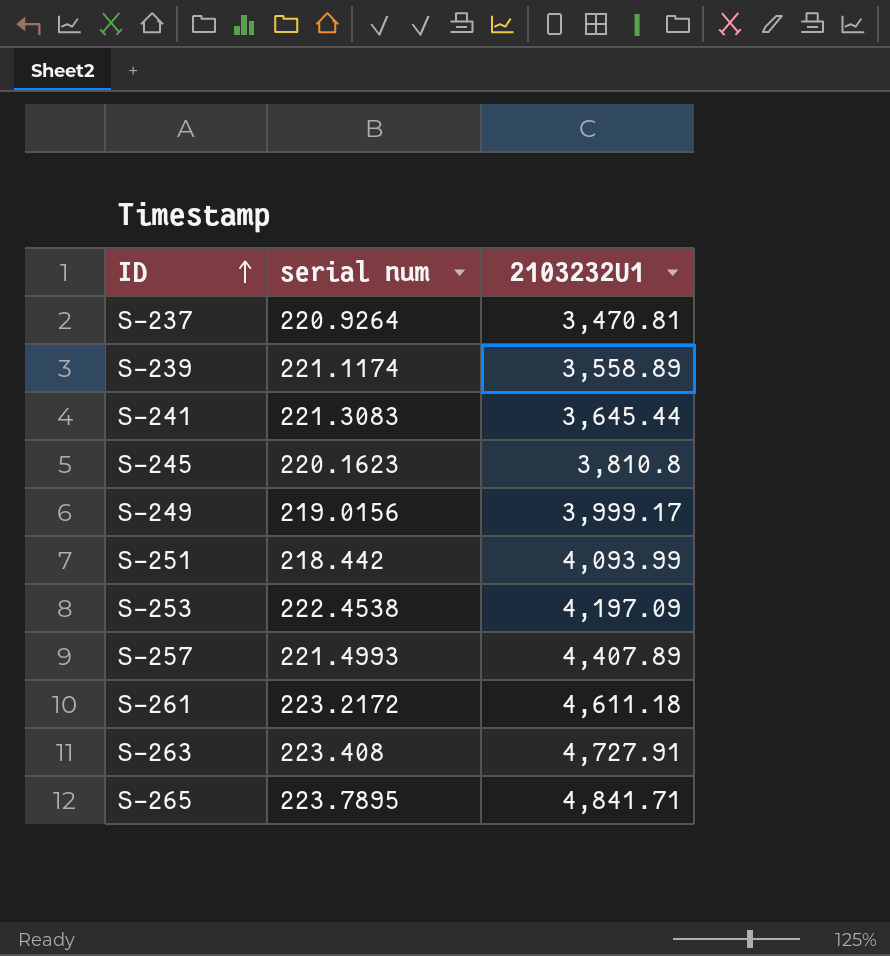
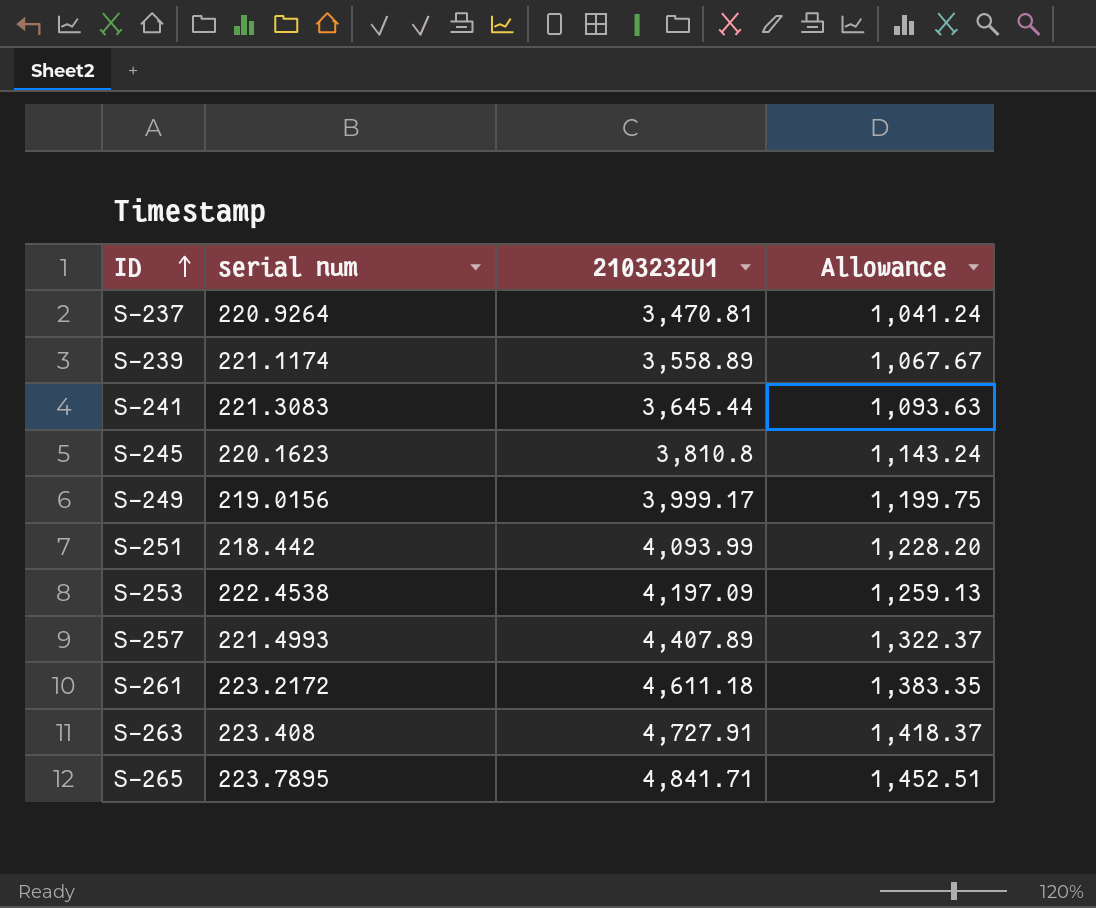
column Allowance | formula: none -> [2103232U1] * 0.3

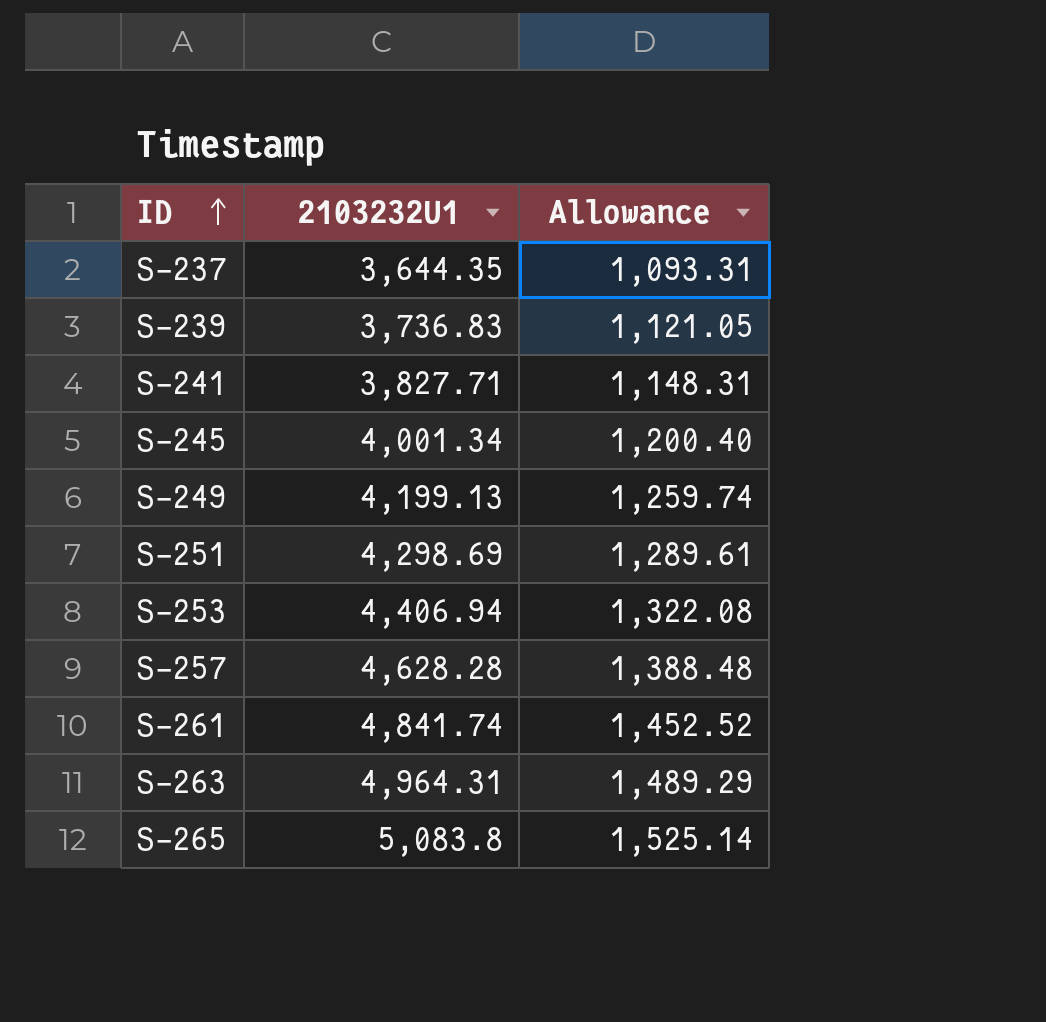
column serial num | position: 2 -> none
S-237 | 2103232U1: 3,470.81 -> 3,644.35
S-237 | Allowance: 1,041.24 -> 1,093.31
S-239 | 2103232U1: 3,558.89 -> 3,736.83
S-239 | Allowance: 1,067.67 -> 1,121.05
S-241 | 2103232U1: 3,645.44 -> 3,827.71
S-241 | Allowance: 1,093.63 -> 1,148.31
S-245 | 2103232U1: 3,810.8 -> 4,001.34
S-245 | Allowance: 1,143.24 -> 1,200.40
S-249 | 2103232U1: 3,999.17 -> 4,199.13
S-249 | Allowance: 1,199.75 -> 1,259.74
S-251 | 2103232U1: 4,093.99 -> 4,298.69
S-251 | Allowance: 1,228.20 -> 1,289.61
S-253 | 2103232U1: 4,197.09 -> 4,406.94
S-253 | Allowance: 1,259.13 -> 1,322.08
S-257 | 2103232U1: 4,407.89 -> 4,628.28
S-257 | Allowance: 1,322.37 -> 1,388.48
S-261 | 2103232U1: 4,611.18 -> 4,841.74
S-261 | Allowance: 1,383.35 -> 1,452.52
S-263 | 2103232U1: 4,727.91 -> 4,964.31
S-263 | Allowance: 1,418.37 -> 1,489.29
S-265 | 2103232U1: 4,841.71 -> 5,083.8
S-265 | Allowance: 1,452.51 -> 1,525.14

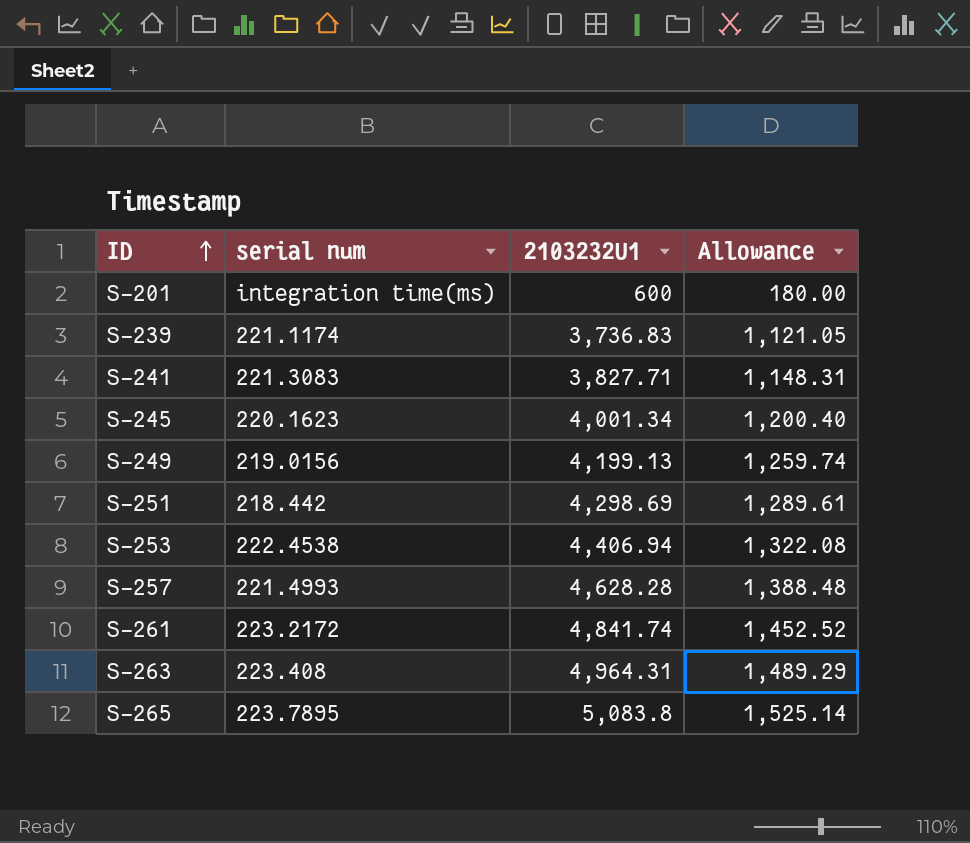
column serial num | position: none -> 2
row S-237: 3,644.35 | 1,093.31 -> none
row S-201: none -> integration time(ms) | 600 | 180.00

